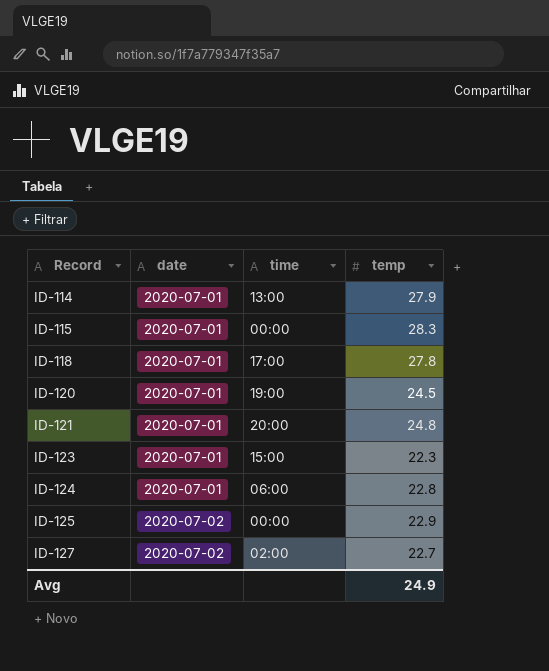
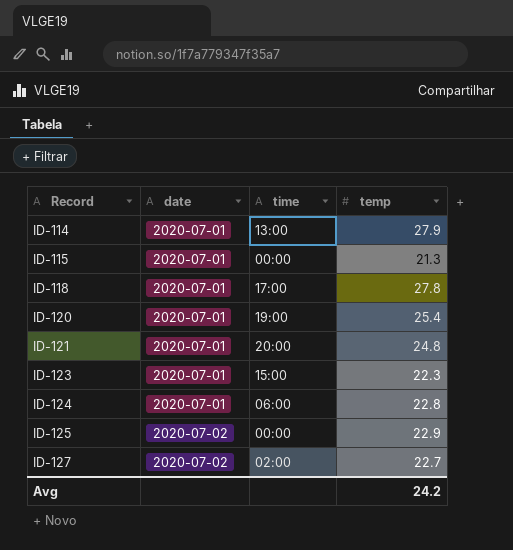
ID-115 | temp: 28.3 -> 21.3
ID-120 | temp: 24.5 -> 25.4
Avg | temp: 24.9 -> 24.2

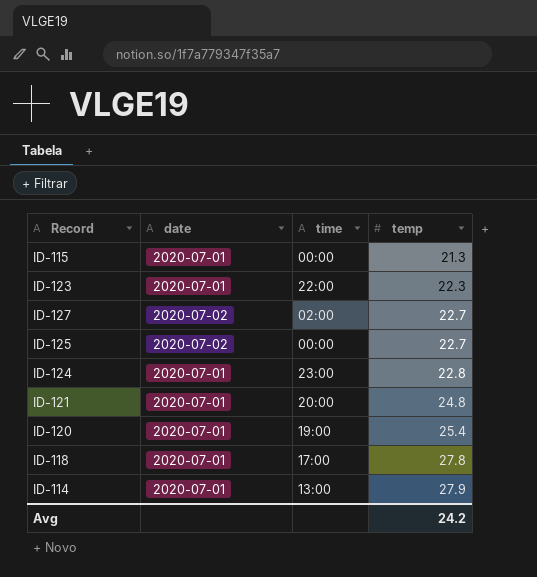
row order: Record ascending -> temp ascending
ID-123 | time: 15:00 -> 22:00
ID-125 | temp: 22.9 -> 22.7
ID-124 | time: 06:00 -> 23:00

